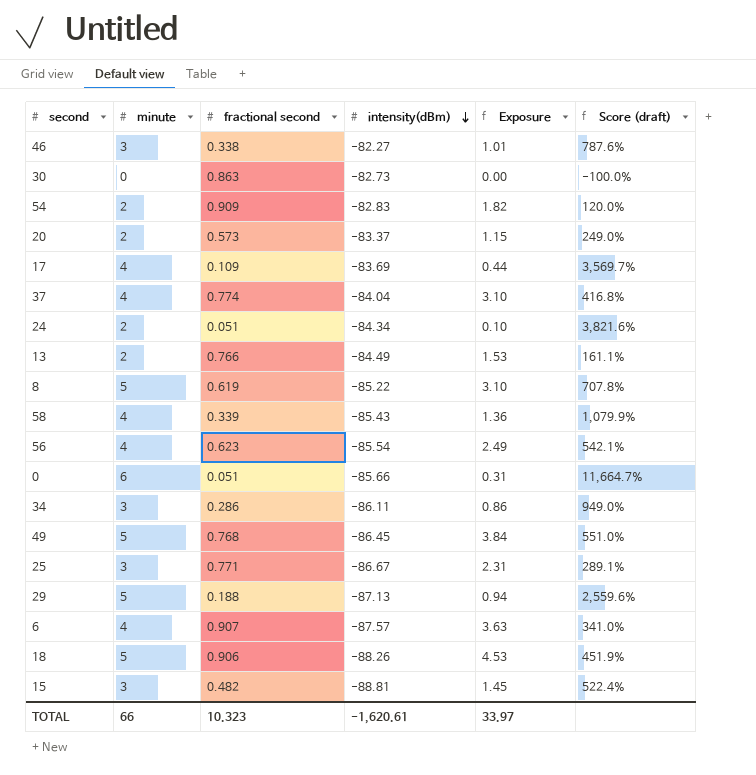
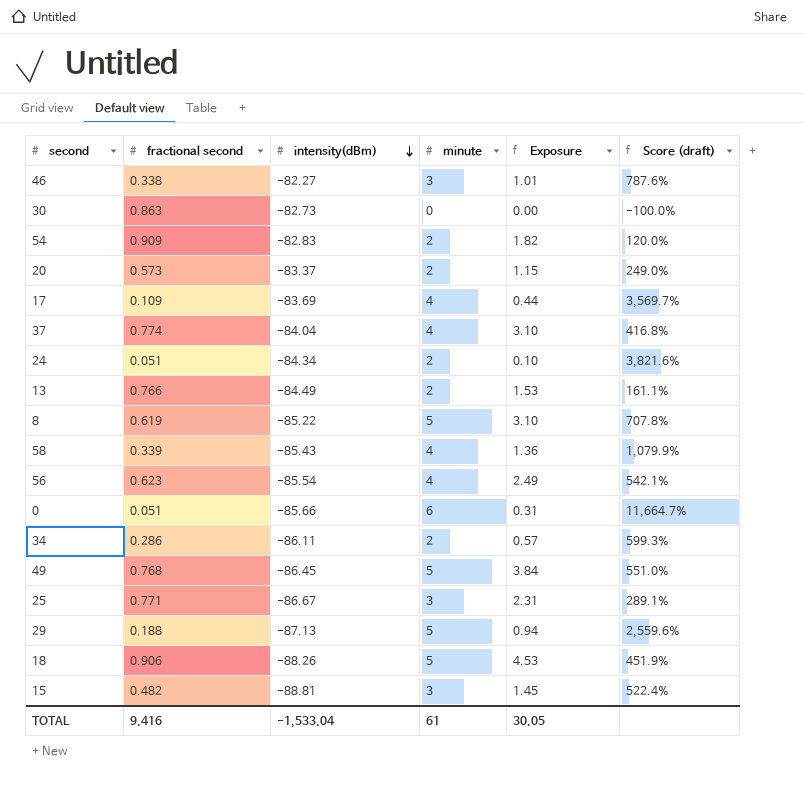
column minute | position: 2 -> 4
row 6: 4 | 0.907 | -87.57 | 3.63 | 341.0% -> none
34 | minute: 3 -> 2
34 | Exposure: 0.86 -> 0.57
34 | Score (draft): 949.0% -> 599.3%
TOTAL | fractional second: 10.323 -> 9.416
TOTAL | intensity(dBm): -1,620.61 -> -1,533.04
TOTAL | minute: 66 -> 61
TOTAL | Exposure: 33.97 -> 30.05

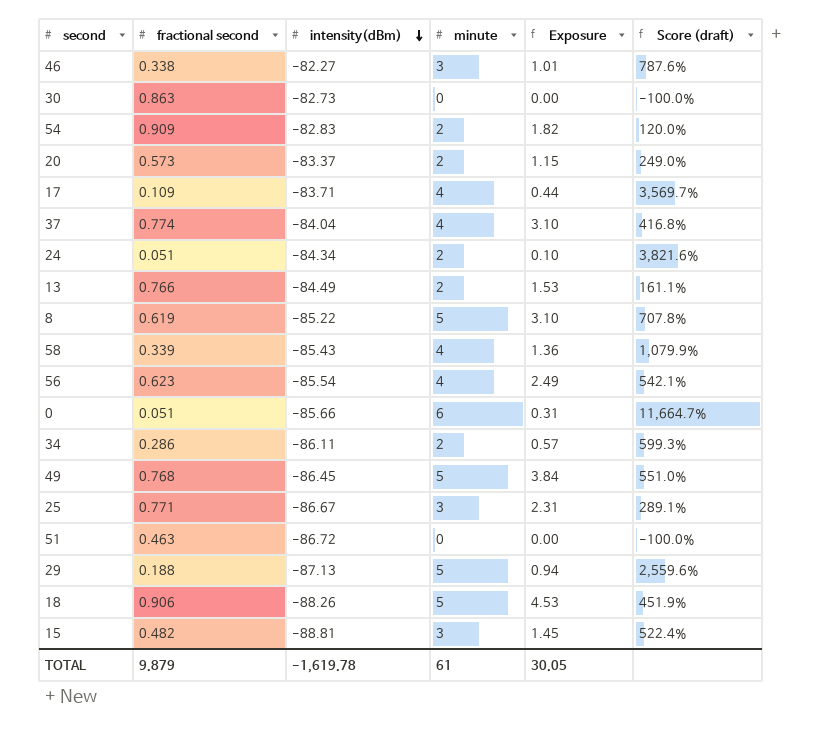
17 | intensity(dBm): -83.69 -> -83.71
row 51: none -> 0.463 | -86.72 | 0 | 0.00 | -100.0%
TOTAL | fractional second: 9.416 -> 9.879
TOTAL | intensity(dBm): -1,533.04 -> -1,619.78

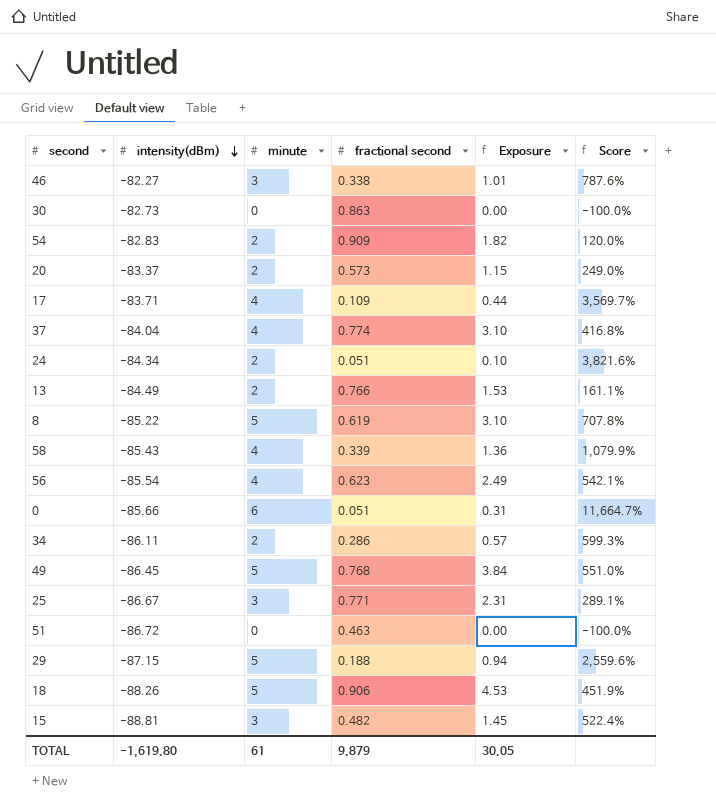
column fractional second | position: 2 -> 4
column name: Score (draft) -> Score
29 | intensity(dBm): -87.13 -> -87.15
TOTAL | intensity(dBm): -1,619.78 -> -1,619.80

